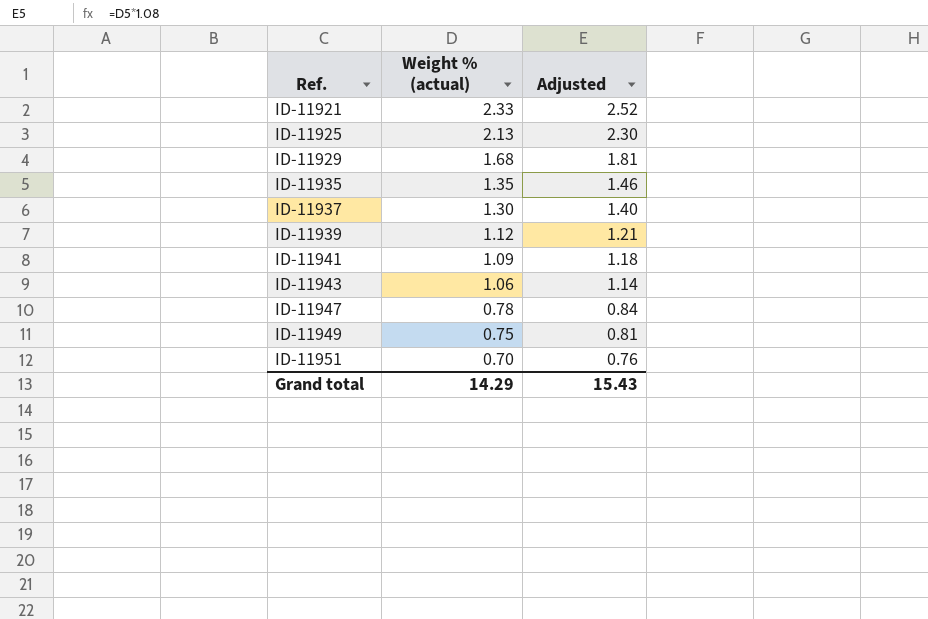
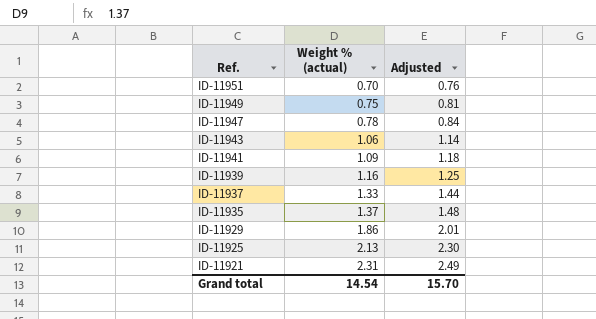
row order: Ref. ascending -> Ref. descending
ID-11939 | Weight % (actual): 1.12 -> 1.16
ID-11939 | Adjusted: 1.21 -> 1.25
ID-11937 | Weight % (actual): 1.30 -> 1.33
ID-11937 | Adjusted: 1.40 -> 1.44
ID-11935 | Weight % (actual): 1.35 -> 1.37
ID-11935 | Adjusted: 1.46 -> 1.48
ID-11929 | Weight % (actual): 1.68 -> 1.86
ID-11929 | Adjusted: 1.81 -> 2.01
ID-11921 | Weight % (actual): 2.33 -> 2.31
ID-11921 | Adjusted: 2.52 -> 2.49
Grand total | Weight % (actual): 14.29 -> 14.54
Grand total | Adjusted: 15.43 -> 15.70

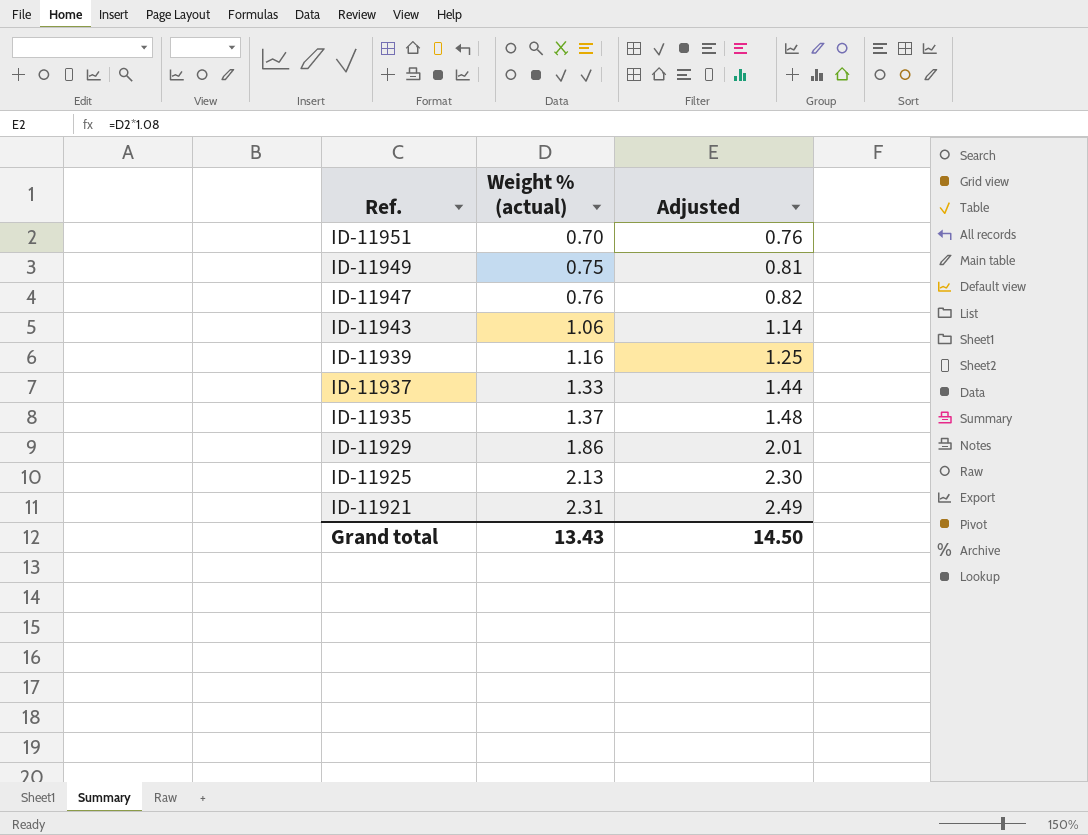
row ID-11941: 1.09 | 1.18 -> none
ID-11947 | Weight % (actual): 0.78 -> 0.76
ID-11947 | Adjusted: 0.84 -> 0.82
Grand total | Weight % (actual): 14.54 -> 13.43
Grand total | Adjusted: 15.70 -> 14.50

